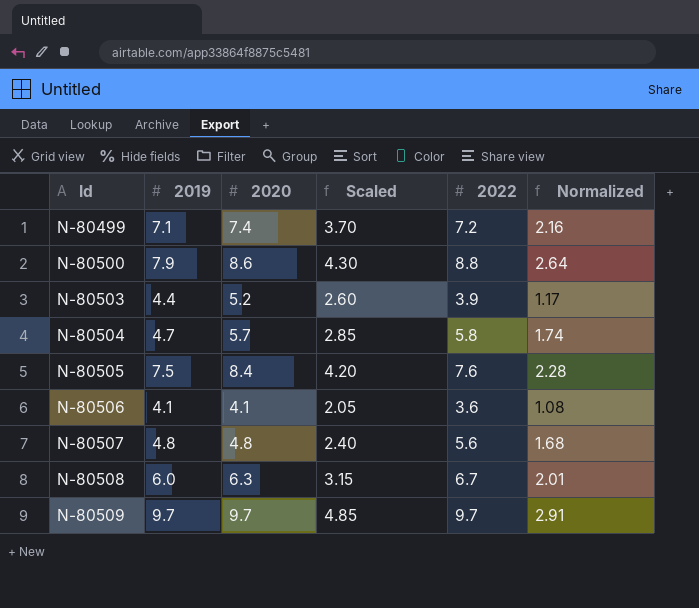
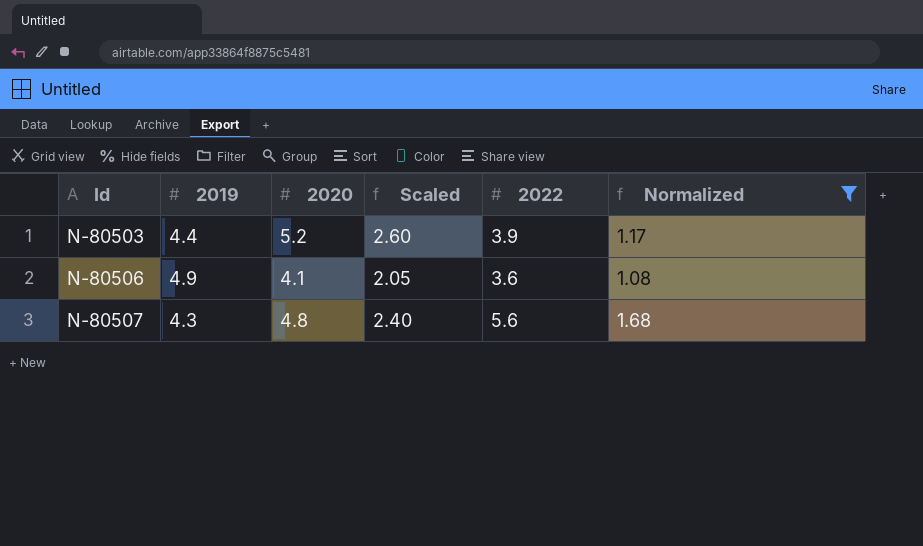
filter: none -> Normalized <= 1.68
N-80506 | 2019: 4.1 -> 4.9
N-80507 | 2019: 4.8 -> 4.3

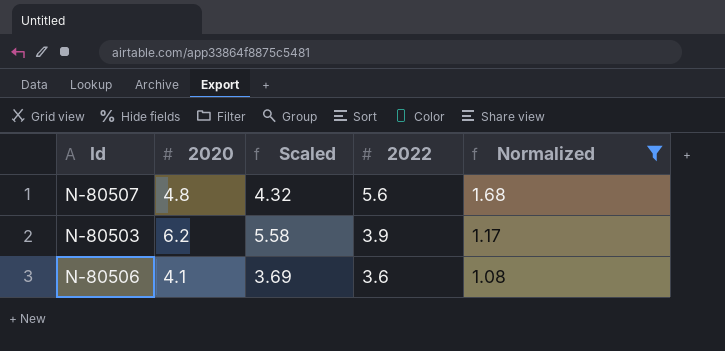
row order: Id ascending -> 2022 descending
column 2019 | position: 2 -> none
column Scaled | formula: [2020] * 0.5 -> [2020] * 0.9
N-80503 | 2020: 5.2 -> 6.2

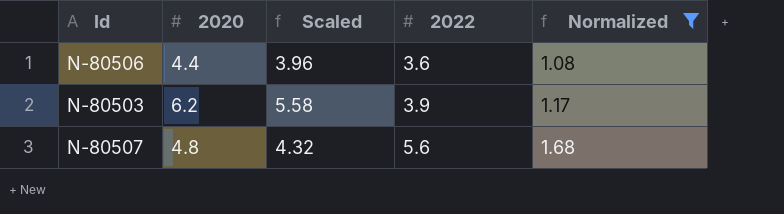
row order: 2022 descending -> 2022 ascending
N-80506 | 2020: 4.1 -> 4.4
N-80506 | Scaled: 3.69 -> 3.96

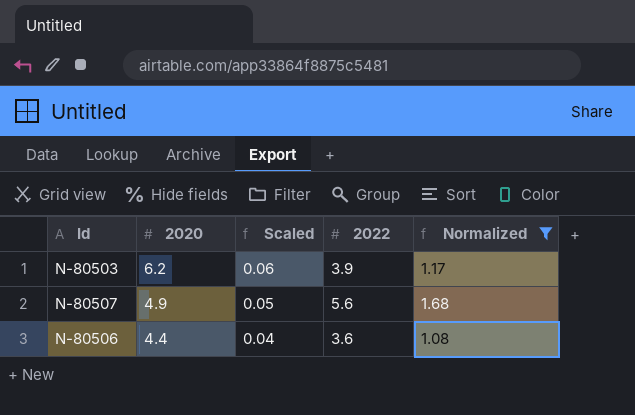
row order: 2022 ascending -> 2020 descending
column Scaled | formula: [2020] * 0.9 -> [2020] * 0.01
N-80507 | 2020: 4.8 -> 4.9

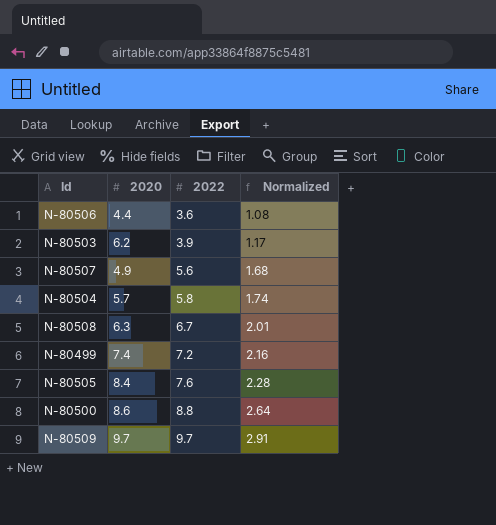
filter: Normalized <= 1.68 -> none
row order: 2020 descending -> 2022 ascending
column Scaled | formula: [2020] * 0.01 -> none

